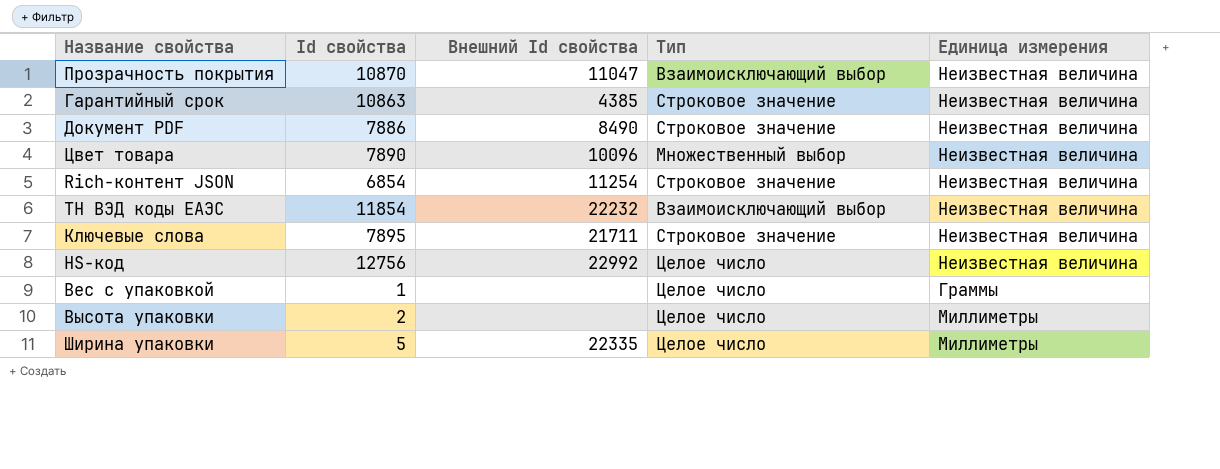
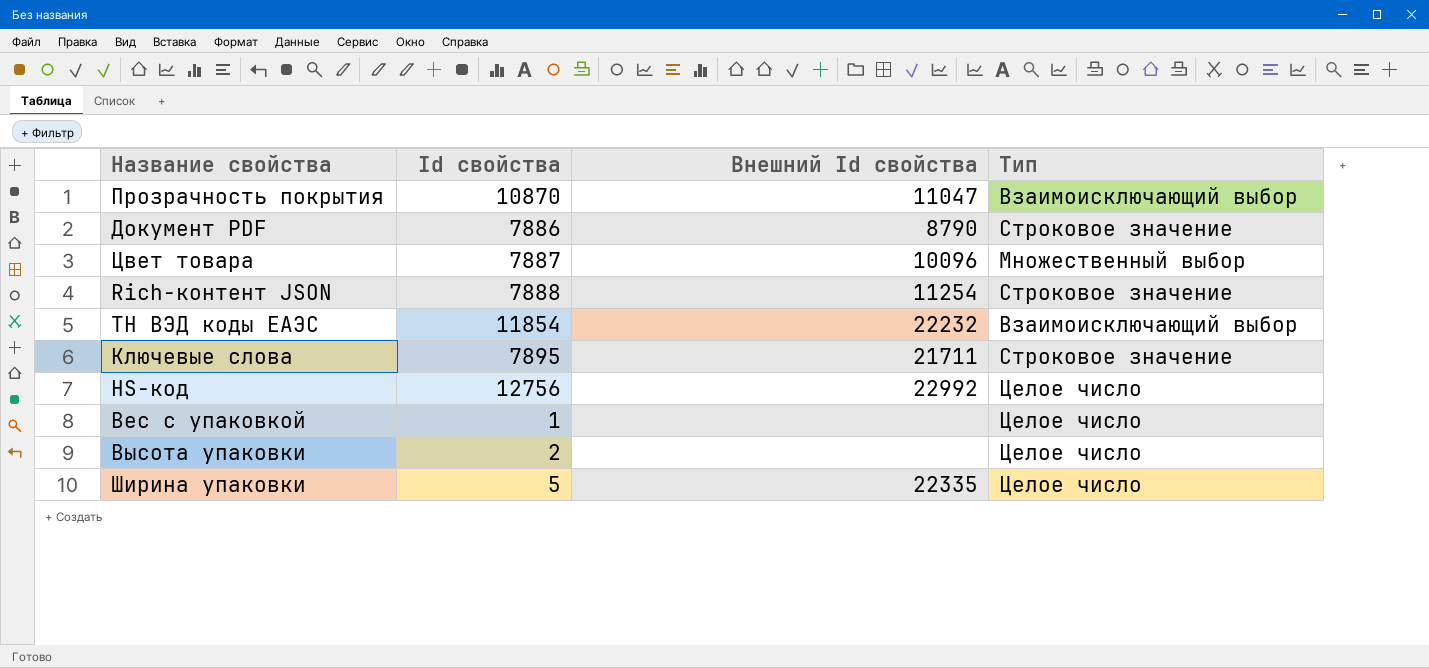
column Единица измерения | position: 5 -> none
row Гарантийный срок: 10863 | 4385 | Строковое значение | Неизвестная величина -> none
Документ PDF | Внешний Id свойства: 8490 -> 8790
Цвет товара | Id свойства: 7890 -> 7887
Rich-контент JSON | Id свойства: 6854 -> 7888

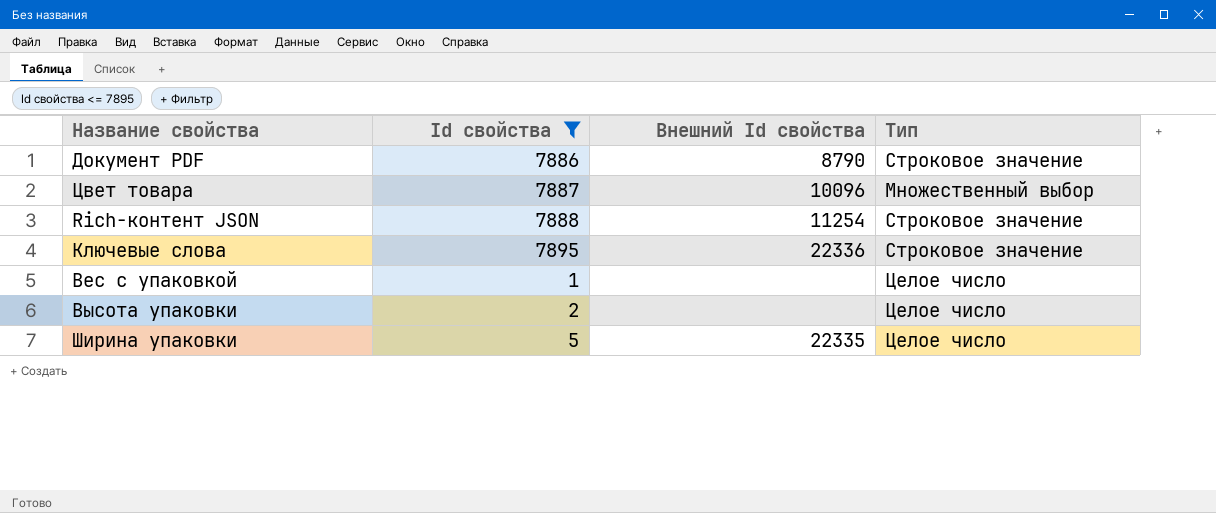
filter: none -> Id свойства <= 7895
Ключевые слова | Внешний Id свойства: 21711 -> 22336

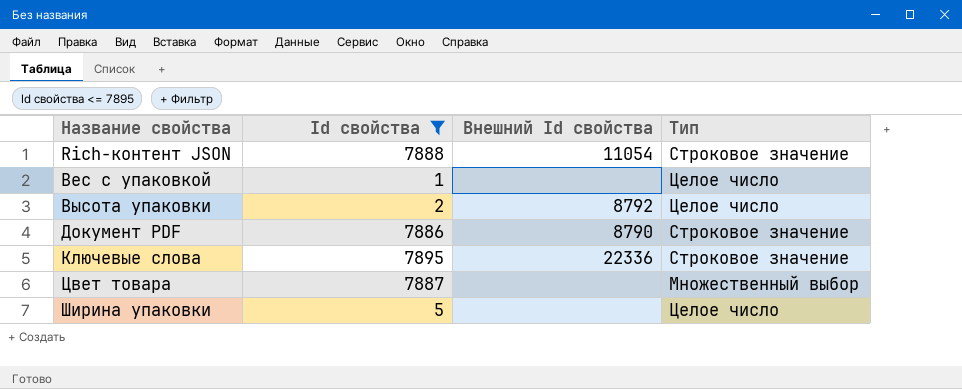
row order: none -> Название свойства ascending
Rich-контент JSON | Внешний Id свойства: 11254 -> 11054
Высота упаковки | Внешний Id свойства: none -> 8792
Цвет товара | Внешний Id свойства: 10096 -> none
Ширина упаковки | Внешний Id свойства: 22335 -> none

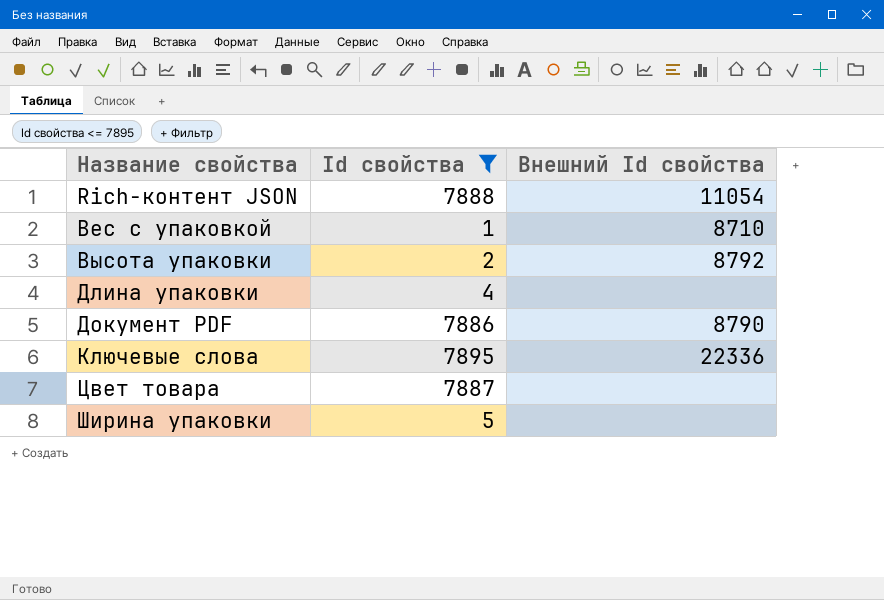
column Тип | position: 4 -> none
Вес с упаковкой | Внешний Id свойства: none -> 8710
row Длина упаковки: none -> 4 | none

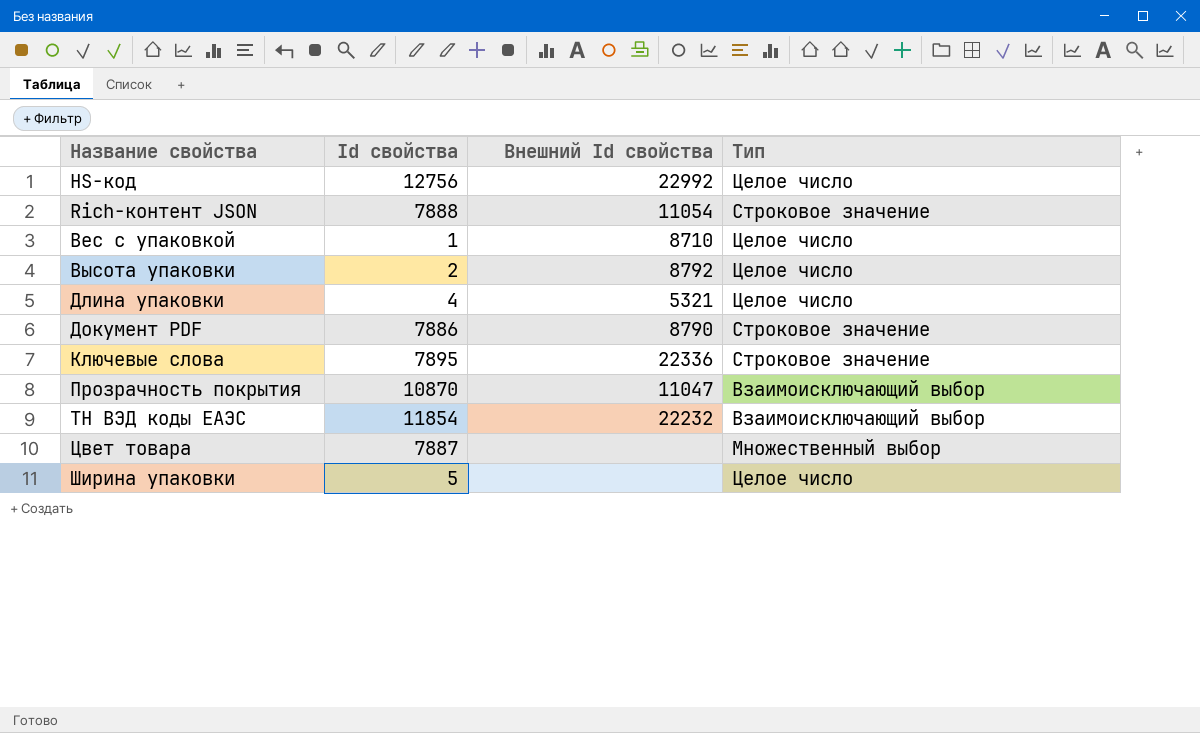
filter: Id свойства <= 7895 -> none
column Тип | position: none -> 4
Длина упаковки | Внешний Id свойства: none -> 5321

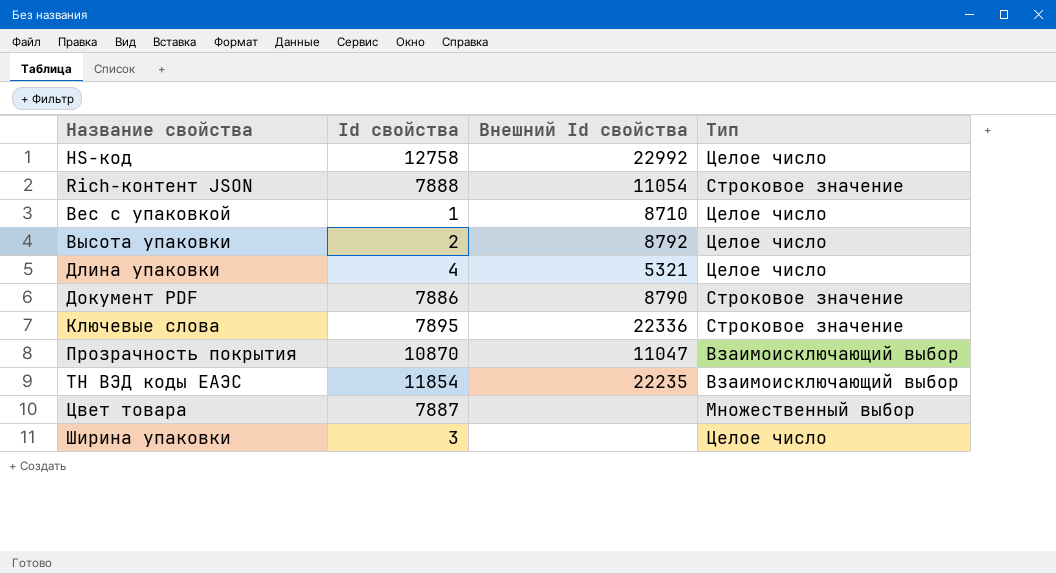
HS-код | Id свойства: 12756 -> 12758
ТН ВЭД коды ЕАЭС | Внешний Id свойства: 22232 -> 22235
Ширина упаковки | Id свойства: 5 -> 3

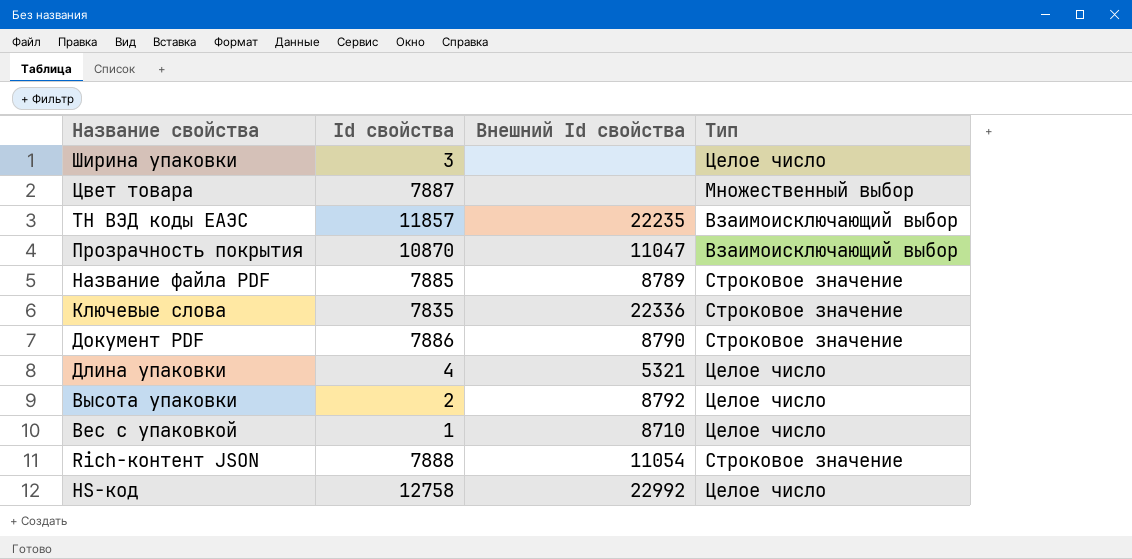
row order: Название свойства ascending -> Название свойства descending
ТН ВЭД коды ЕАЭС | Id свойства: 11854 -> 11857
row Название файла PDF: none -> 7885 | 8789 | Строковое значение
Ключевые слова | Id свойства: 7895 -> 7835

